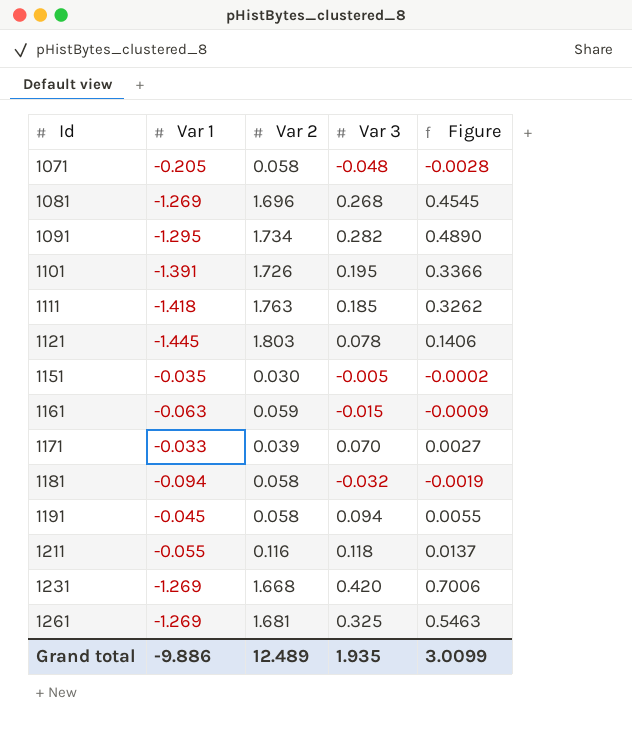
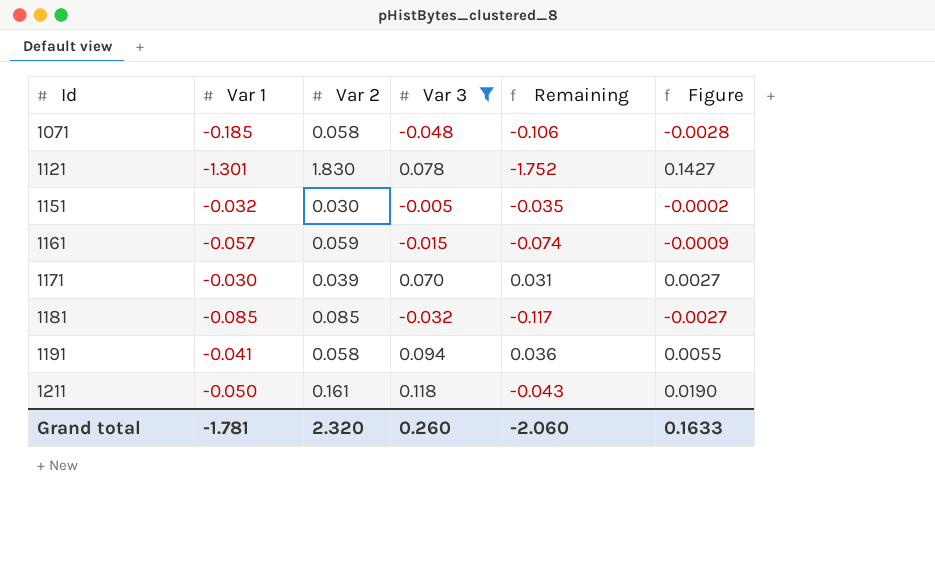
filter: none -> Var 3 <= 0.118
column Remaining | formula: none -> [Var 3] - [Var 2]
1071 | Var 1: -0.205 -> -0.185
1121 | Var 1: -1.445 -> -1.301
1121 | Var 2: 1.803 -> 1.830
1121 | Figure: 0.1406 -> 0.1427
1151 | Var 1: -0.035 -> -0.032
1161 | Var 1: -0.063 -> -0.057
1171 | Var 1: -0.033 -> -0.030
1181 | Var 1: -0.094 -> -0.085
1181 | Var 2: 0.058 -> 0.085
1181 | Figure: -0.0019 -> -0.0027
1191 | Var 1: -0.045 -> -0.041
1211 | Var 1: -0.055 -> -0.050
1211 | Var 2: 0.116 -> 0.161
1211 | Figure: 0.0137 -> 0.0190
Grand total | Var 1: -9.886 -> -1.781
Grand total | Var 2: 12.489 -> 2.320
Grand total | Var 3: 1.935 -> 0.260
Grand total | Figure: 3.0099 -> 0.1633

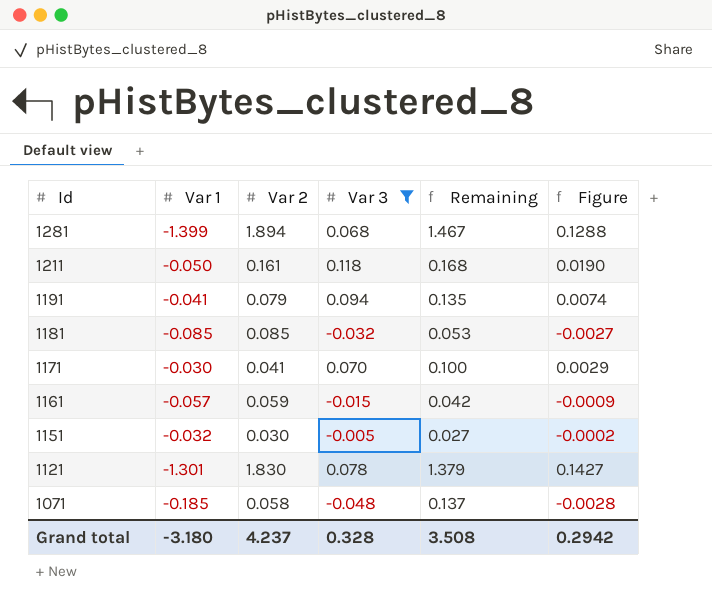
row order: Id ascending -> Id descending
column Remaining | formula: [Var 3] - [Var 2] -> [Var 3] - [Var 1]
row 1281: none -> -1.399 | 1.894 | 0.068 | 1.467 | 0.1288
1191 | Var 2: 0.058 -> 0.079
1191 | Figure: 0.0055 -> 0.0074
1171 | Var 2: 0.039 -> 0.041
1171 | Figure: 0.0027 -> 0.0029
Grand total | Var 1: -1.781 -> -3.180
Grand total | Var 2: 2.320 -> 4.237
Grand total | Var 3: 0.260 -> 0.328
Grand total | Remaining: -2.060 -> 3.508
Grand total | Figure: 0.1633 -> 0.2942

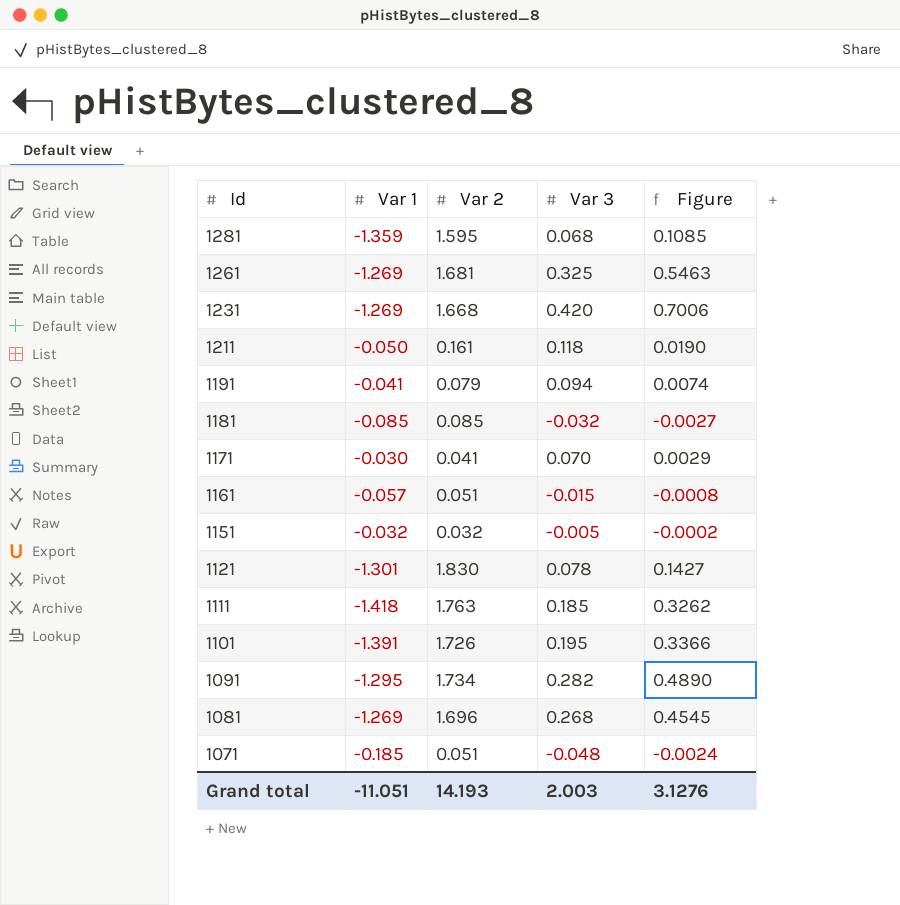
filter: Var 3 <= 0.118 -> none
column Remaining | formula: [Var 3] - [Var 1] -> none
1281 | Var 1: -1.399 -> -1.359
1281 | Var 2: 1.894 -> 1.595
1281 | Figure: 0.1288 -> 0.1085
1161 | Var 2: 0.059 -> 0.051
1161 | Figure: -0.0009 -> -0.0008
1151 | Var 2: 0.030 -> 0.032
1071 | Var 2: 0.058 -> 0.051
1071 | Figure: -0.0028 -> -0.0024
Grand total | Var 1: -3.180 -> -11.051
Grand total | Var 2: 4.237 -> 14.193
Grand total | Var 3: 0.328 -> 2.003
Grand total | Figure: 0.2942 -> 3.1276

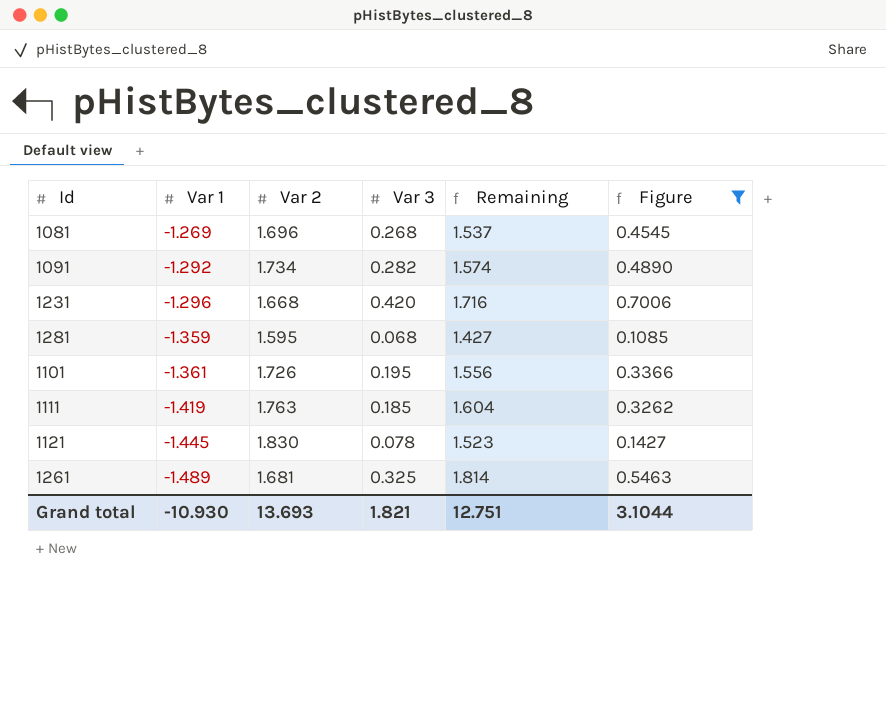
filter: none -> Figure >= 0.1085
row order: Id descending -> Var 1 descending
column Remaining | formula: none -> [Var 3] - [Var 1]
1091 | Var 1: -1.295 -> -1.292
1231 | Var 1: -1.269 -> -1.296
1101 | Var 1: -1.391 -> -1.361
1111 | Var 1: -1.418 -> -1.419
1121 | Var 1: -1.301 -> -1.445
1261 | Var 1: -1.269 -> -1.489
Grand total | Var 1: -11.051 -> -10.930
Grand total | Var 2: 14.193 -> 13.693
Grand total | Var 3: 2.003 -> 1.821
Grand total | Figure: 3.1276 -> 3.1044

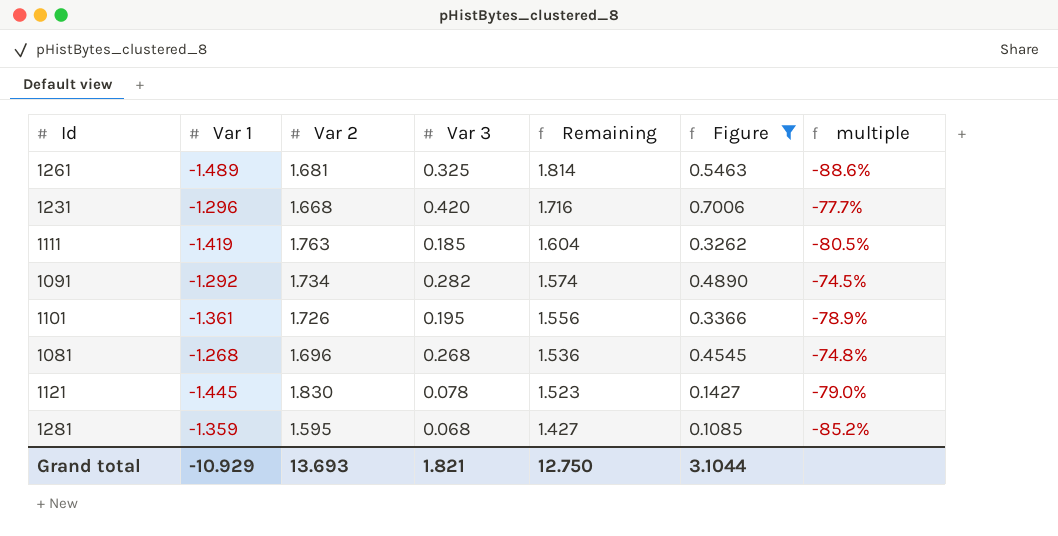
row order: Var 1 descending -> Remaining descending
column multiple | formula: none -> [Var 1] / [Var 2]
1081 | Var 1: -1.269 -> -1.268
1081 | Remaining: 1.537 -> 1.536
Grand total | Var 1: -10.930 -> -10.929
Grand total | Remaining: 12.751 -> 12.750

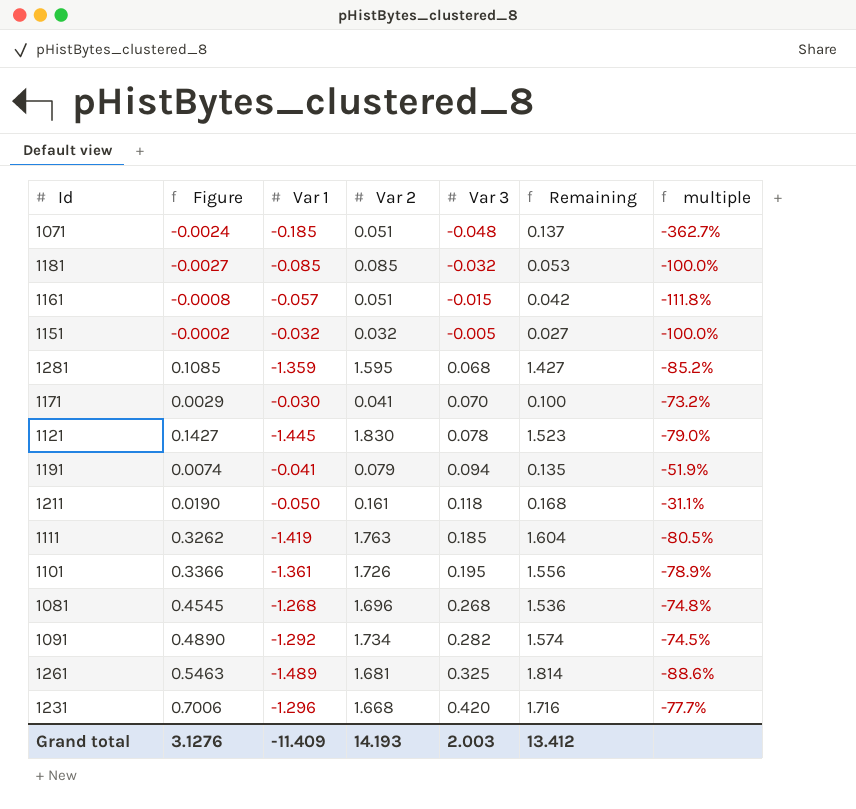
filter: Figure >= 0.1085 -> none
row order: Remaining descending -> Var 3 ascending
column Figure | position: 6 -> 2
Grand total | Figure: 3.1044 -> 3.1276
Grand total | Var 1: -10.929 -> -11.409
Grand total | Var 2: 13.693 -> 14.193
Grand total | Var 3: 1.821 -> 2.003
Grand total | Remaining: 12.750 -> 13.412

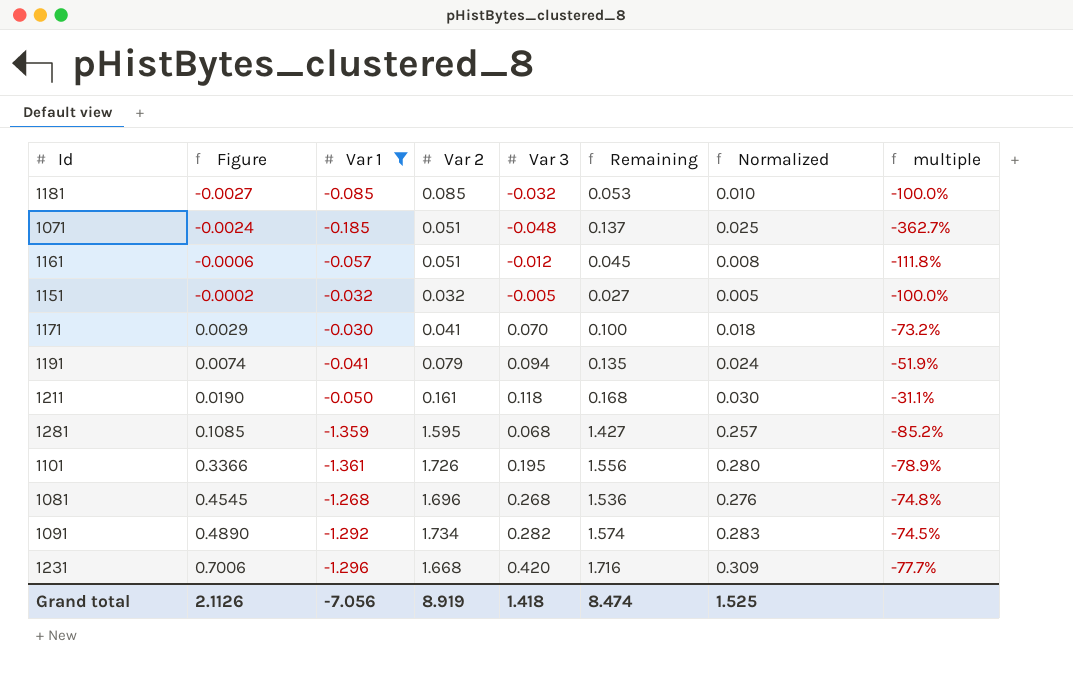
filter: none -> Var 1 >= -1.361
row order: Var 3 ascending -> Figure ascending
column Normalized | formula: none -> [Remaining] * 0.18
1161 | Figure: -0.0008 -> -0.0006
1161 | Var 3: -0.015 -> -0.012
1161 | Remaining: 0.042 -> 0.045
Grand total | Figure: 3.1276 -> 2.1126
Grand total | Var 1: -11.409 -> -7.056
Grand total | Var 2: 14.193 -> 8.919
Grand total | Var 3: 2.003 -> 1.418
Grand total | Remaining: 13.412 -> 8.474

